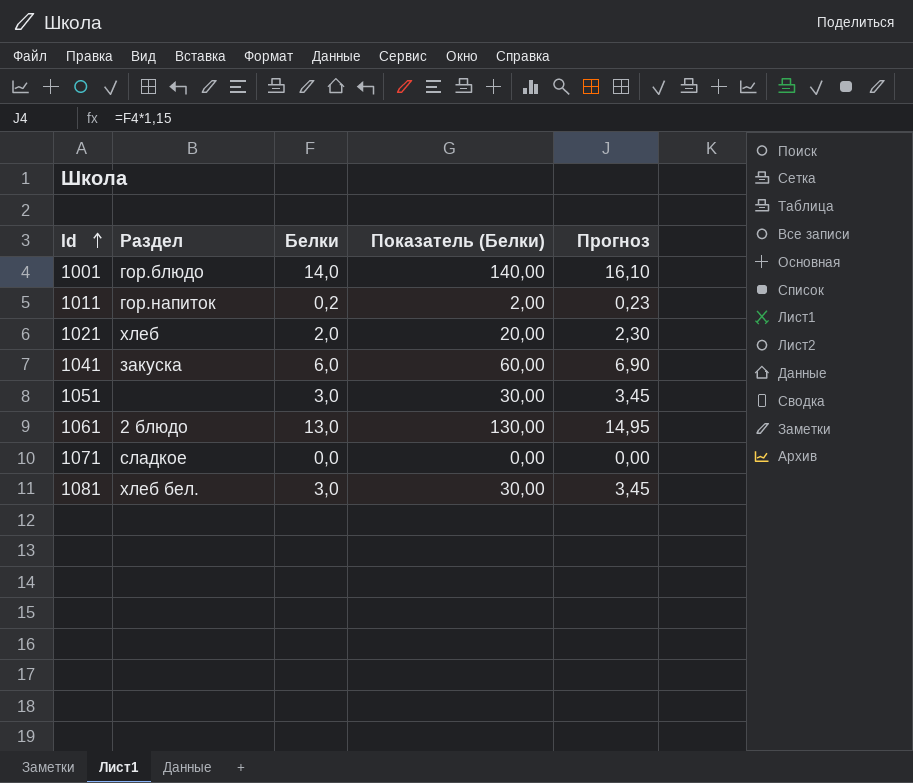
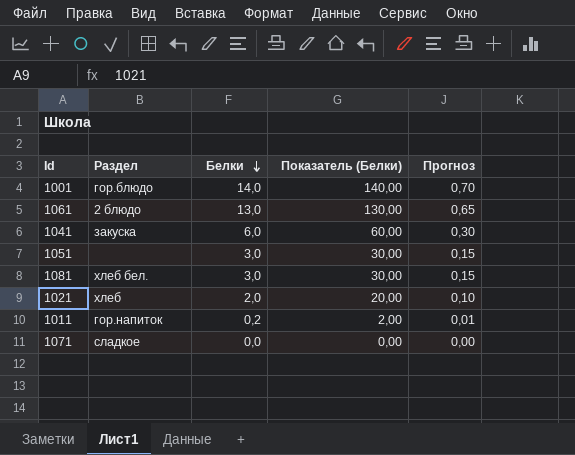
row order: Id ascending -> Белки descending
column Прогноз | formula: [Белки] * 1,15 -> [Белки] * 0,05

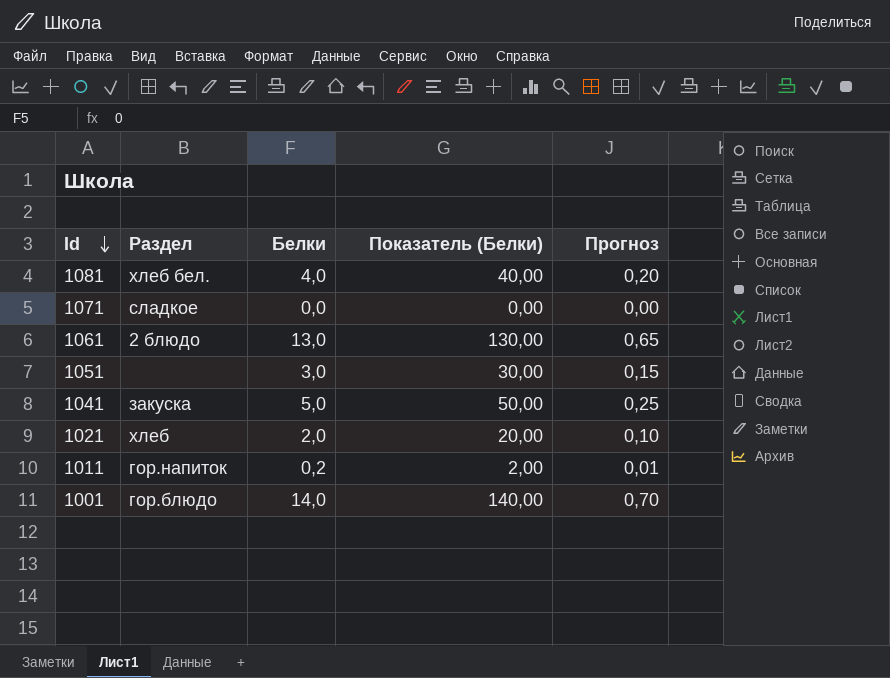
row order: Белки descending -> Id descending
1081 | Белки: 3,0 -> 4,0
1081 | Показатель (Белки): 30,00 -> 40,00
1081 | Прогноз: 0,15 -> 0,20
1041 | Белки: 6,0 -> 5,0
1041 | Показатель (Белки): 60,00 -> 50,00
1041 | Прогноз: 0,30 -> 0,25

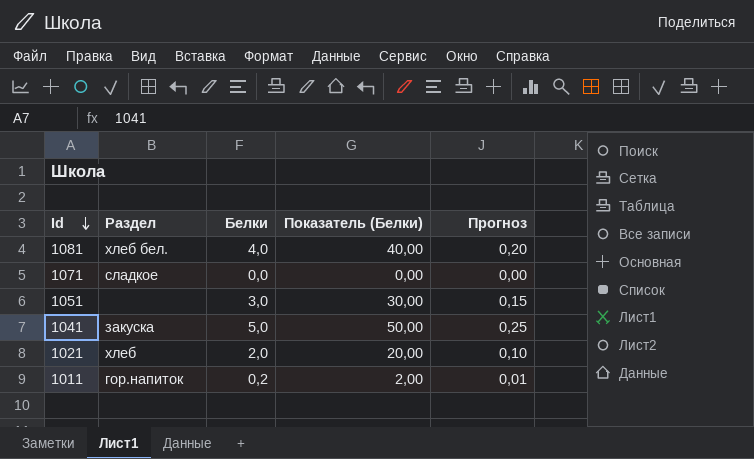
row 1061: 2 блюдо | 13,0 | 130,00 | 0,65 -> none
row 1001: гор.блюдо | 14,0 | 140,00 | 0,70 -> none

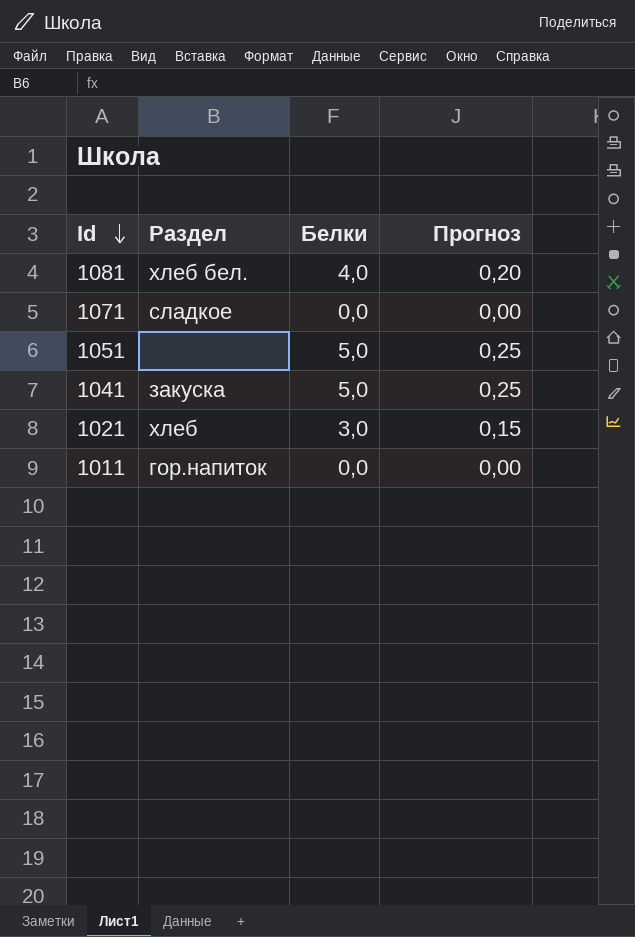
column Показатель (Белки) | formula: [Белки] * 10 -> none
1051 | Белки: 3,0 -> 5,0
1051 | Прогноз: 0,15 -> 0,25
1021 | Белки: 2,0 -> 3,0
1021 | Прогноз: 0,10 -> 0,15
1011 | Белки: 0,2 -> 0,0
1011 | Прогноз: 0,01 -> 0,00

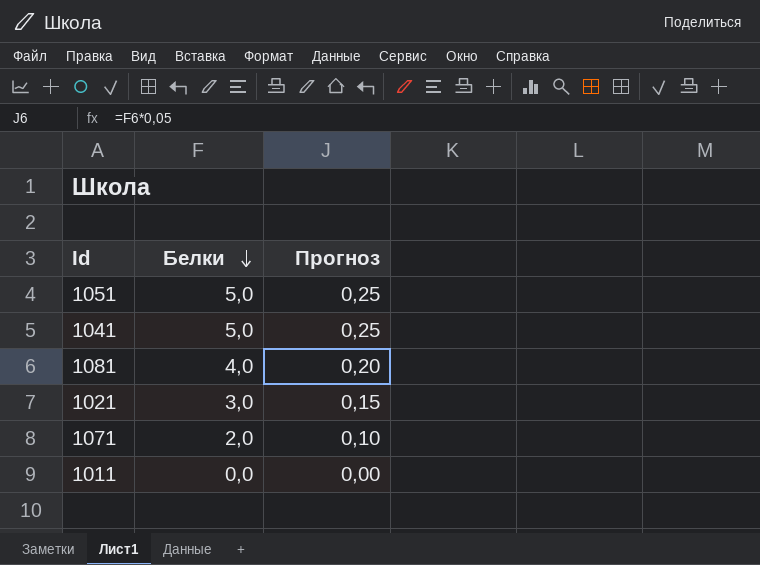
row order: Id descending -> Белки descending
column Раздел | position: 2 -> none
1071 | Белки: 0,0 -> 2,0
1071 | Прогноз: 0,00 -> 0,10

